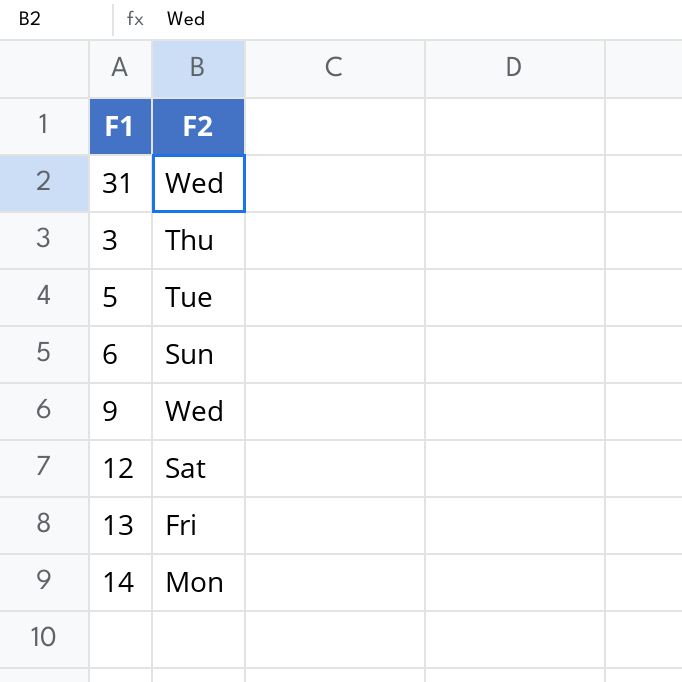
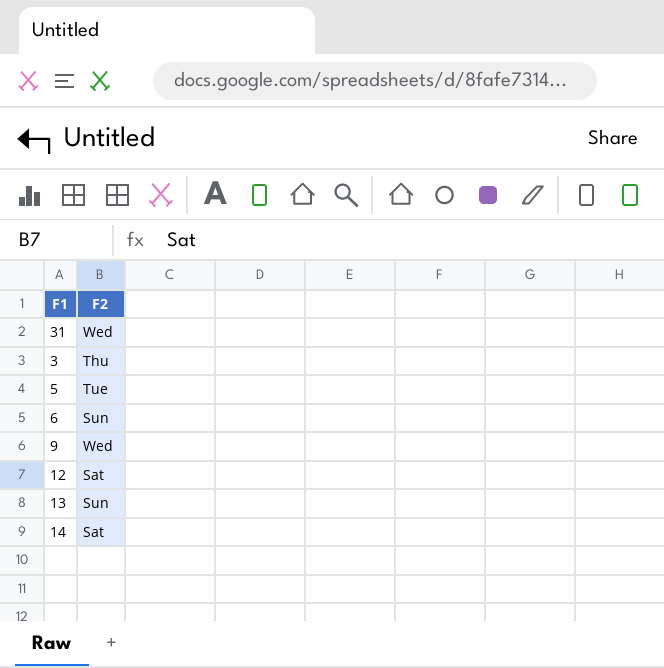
13 | F2: Fri -> Sun
14 | F2: Mon -> Sat

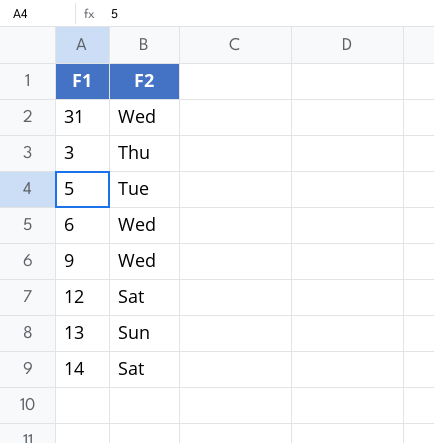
6 | F2: Sun -> Wed

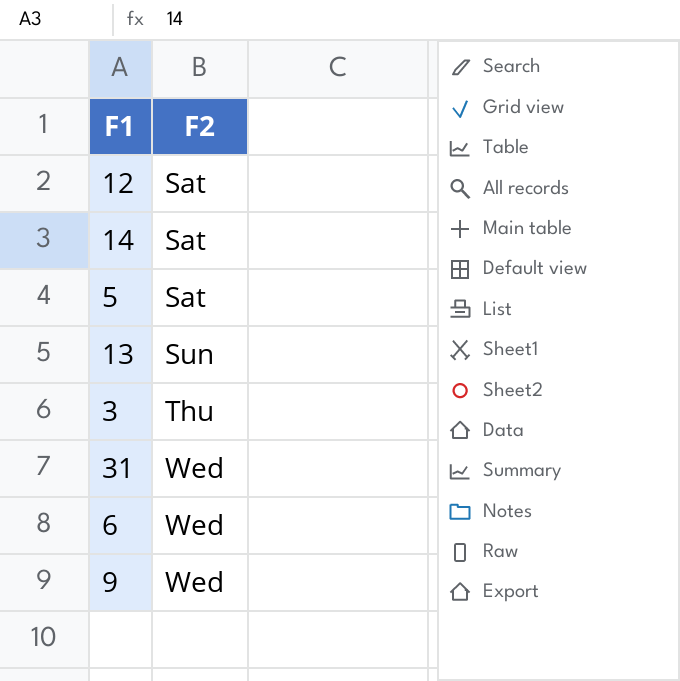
row order: none -> F2 ascending
5 | F2: Tue -> Sat

